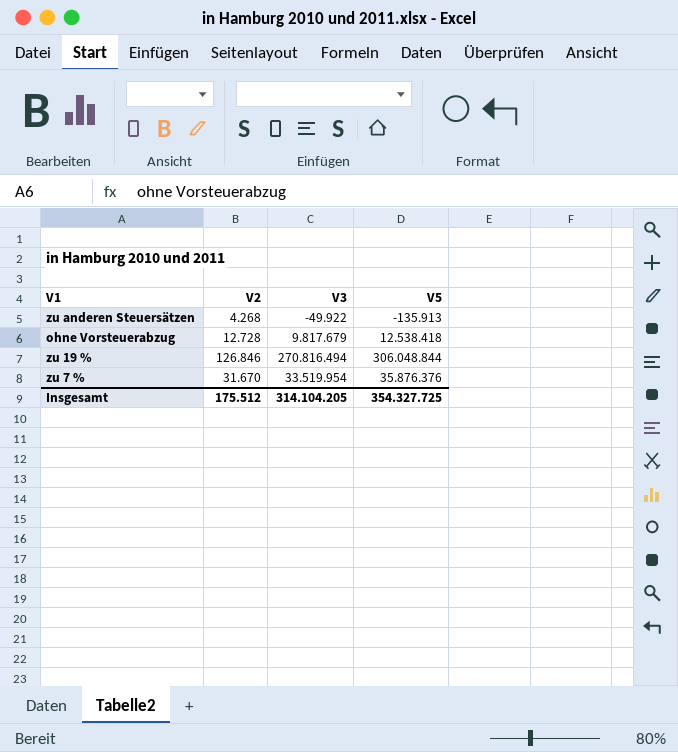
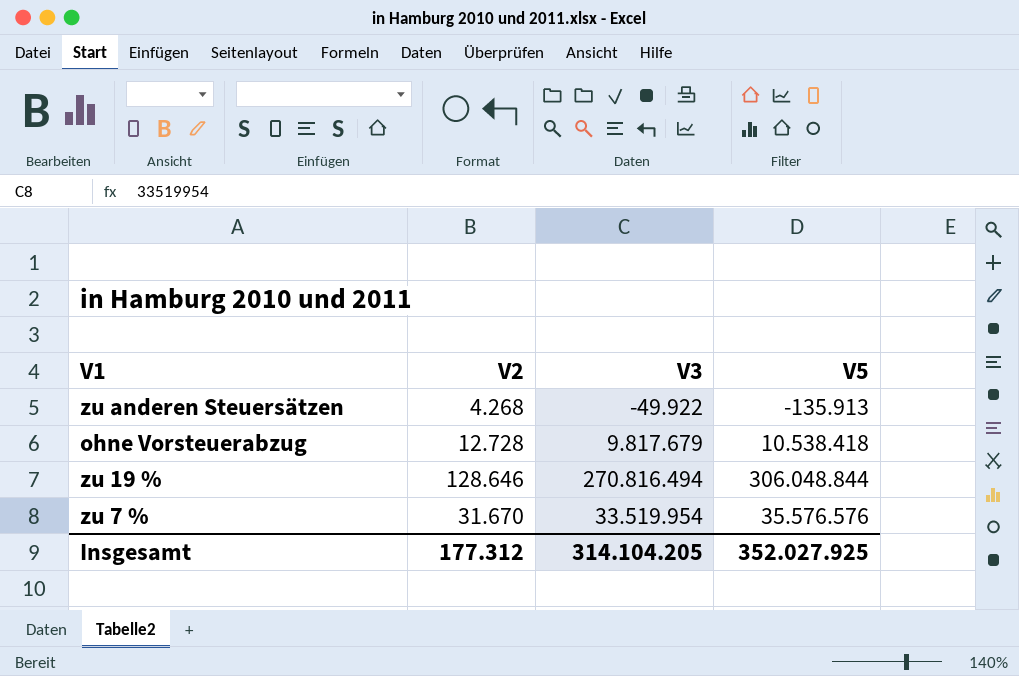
ohne Vorsteuerabzug | V5: 12.538.418 -> 10.538.418
zu 19 % | V2: 126.846 -> 128.646
zu 7 % | V5: 35.876.376 -> 35.576.576
Insgesamt | V2: 175.512 -> 177.312
Insgesamt | V5: 354.327.725 -> 352.027.925

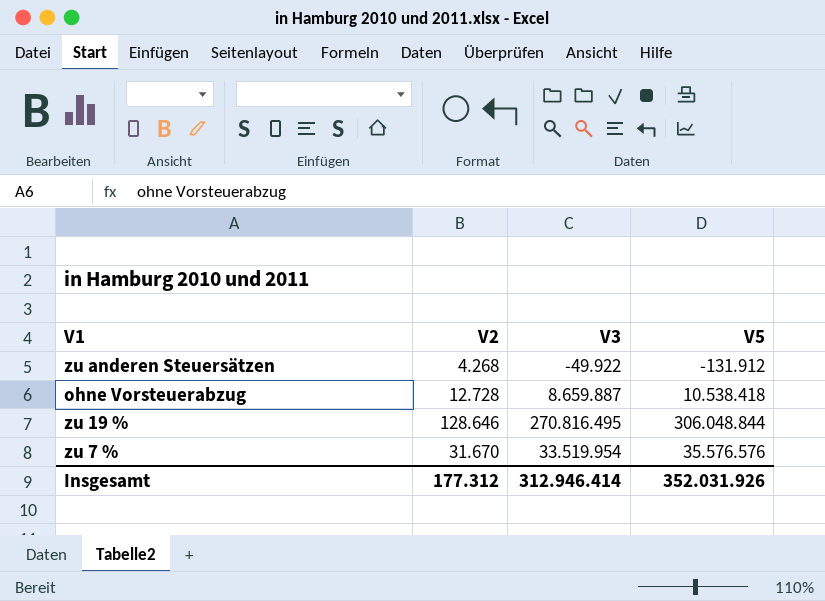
zu anderen Steuersätzen | V5: -135.913 -> -131.912
ohne Vorsteuerabzug | V3: 9.817.679 -> 8.659.887
zu 19 % | V3: 270.816.494 -> 270.816.495
Insgesamt | V3: 314.104.205 -> 312.946.414
Insgesamt | V5: 352.027.925 -> 352.031.926

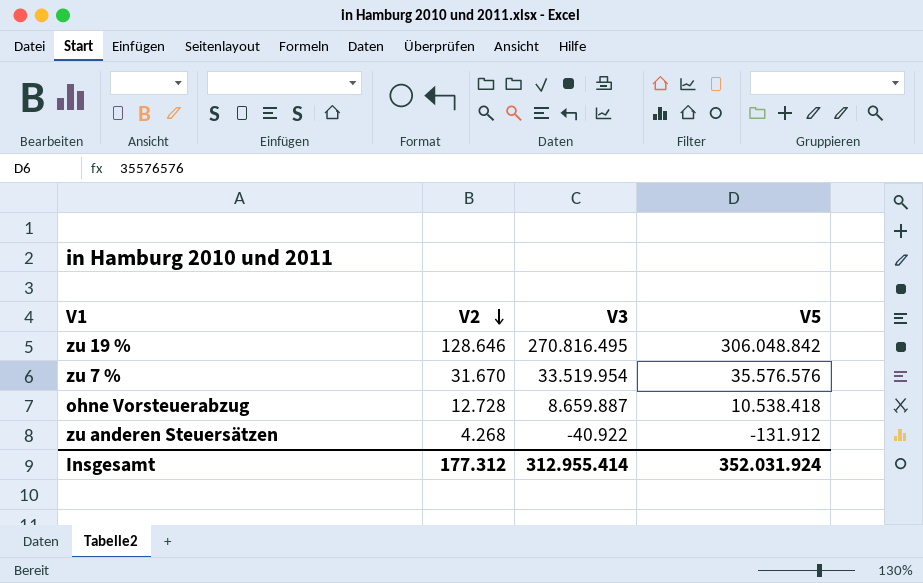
row order: none -> V2 descending
zu 19 % | V5: 306.048.844 -> 306.048.842
zu anderen Steuersätzen | V3: -49.922 -> -40.922
Insgesamt | V3: 312.946.414 -> 312.955.414
Insgesamt | V5: 352.031.926 -> 352.031.924

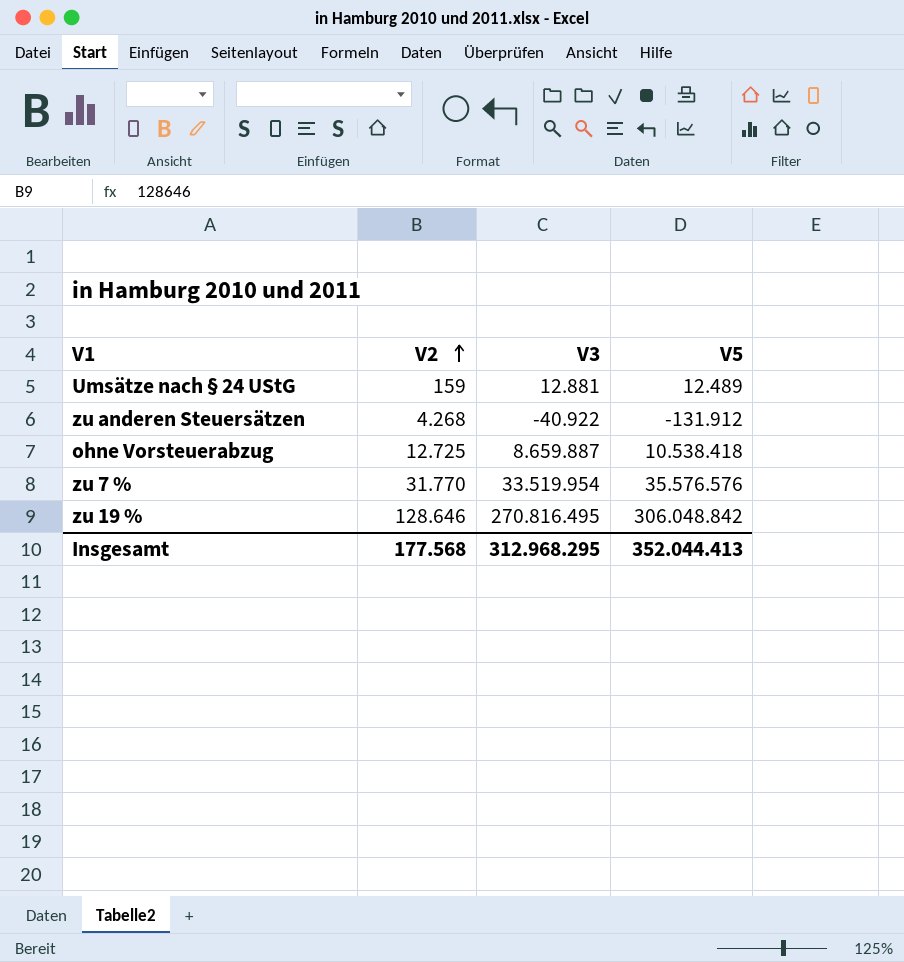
row order: V2 descending -> V2 ascending
row Umsätze nach § 24 UStG: none -> 159 | 12.881 | 12.489
ohne Vorsteuerabzug | V2: 12.728 -> 12.725
zu 7 % | V2: 31.670 -> 31.770
Insgesamt | V2: 177.312 -> 177.568
Insgesamt | V3: 312.955.414 -> 312.968.295
Insgesamt | V5: 352.031.924 -> 352.044.413

